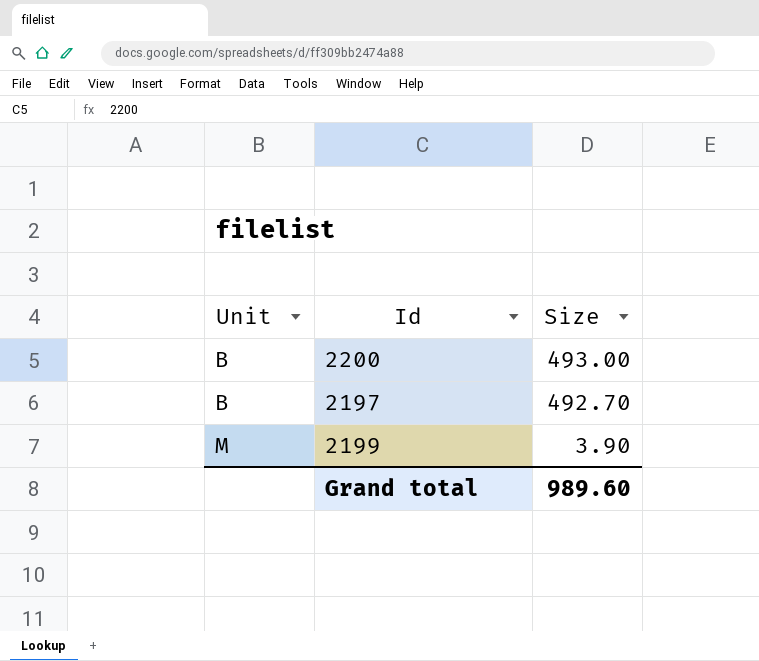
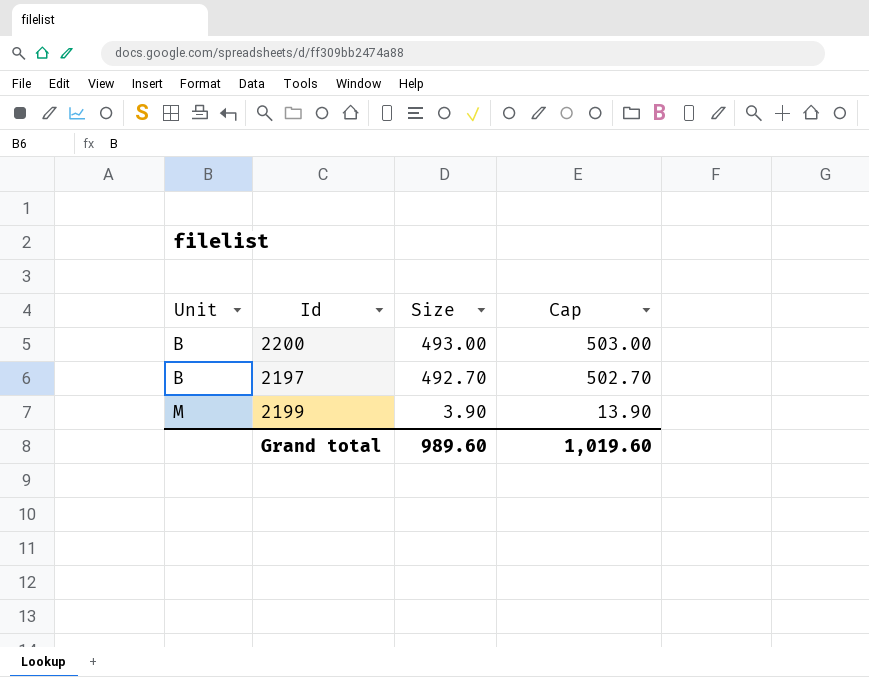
column Cap | formula: none -> [Size] + 10

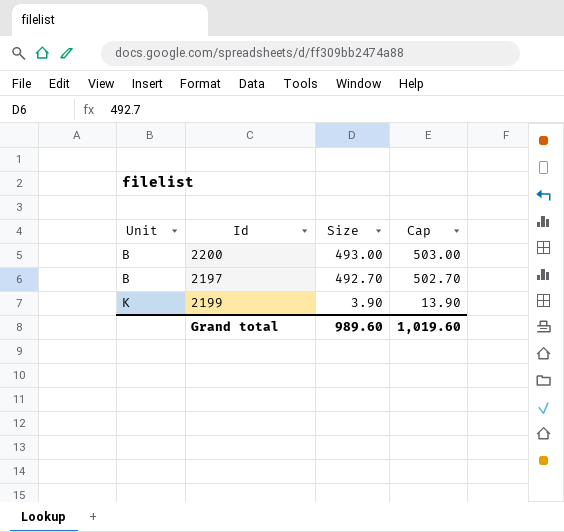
2199 | Unit: M -> K

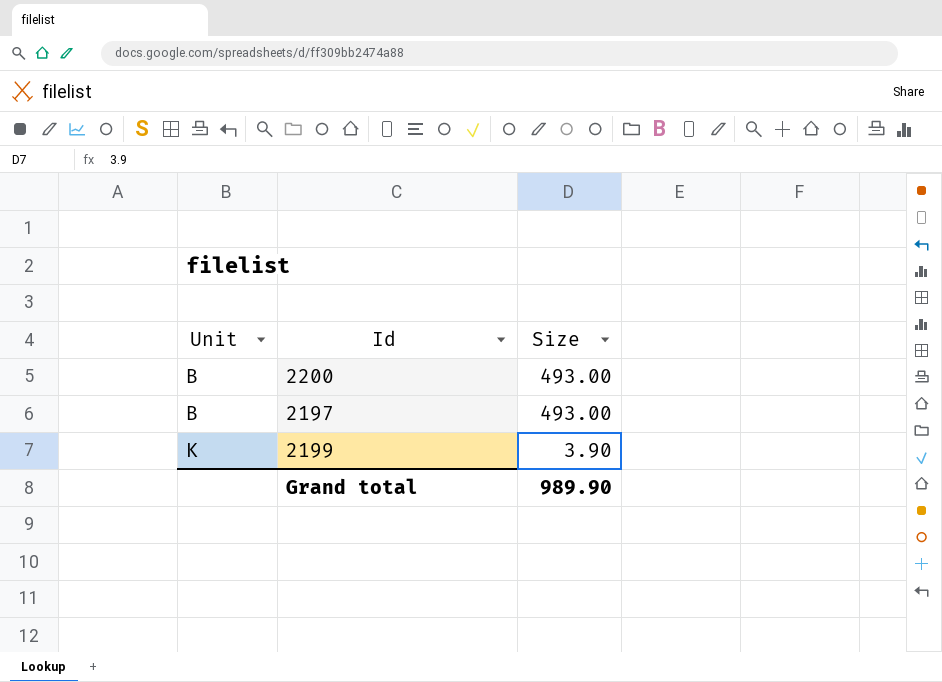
column Cap | formula: [Size] + 10 -> none
2197 | Size: 492.70 -> 493.00
Grand total | Size: 989.60 -> 989.90

